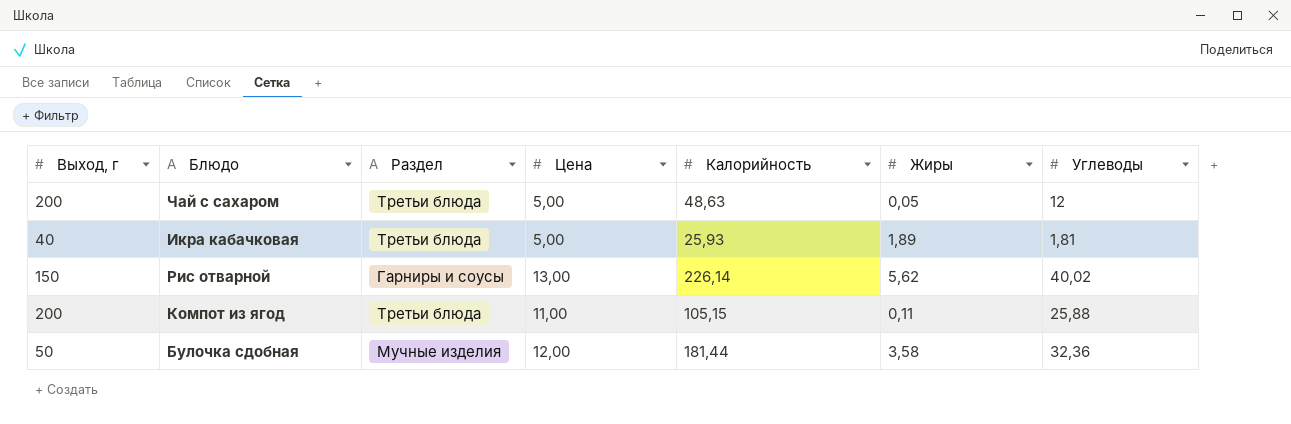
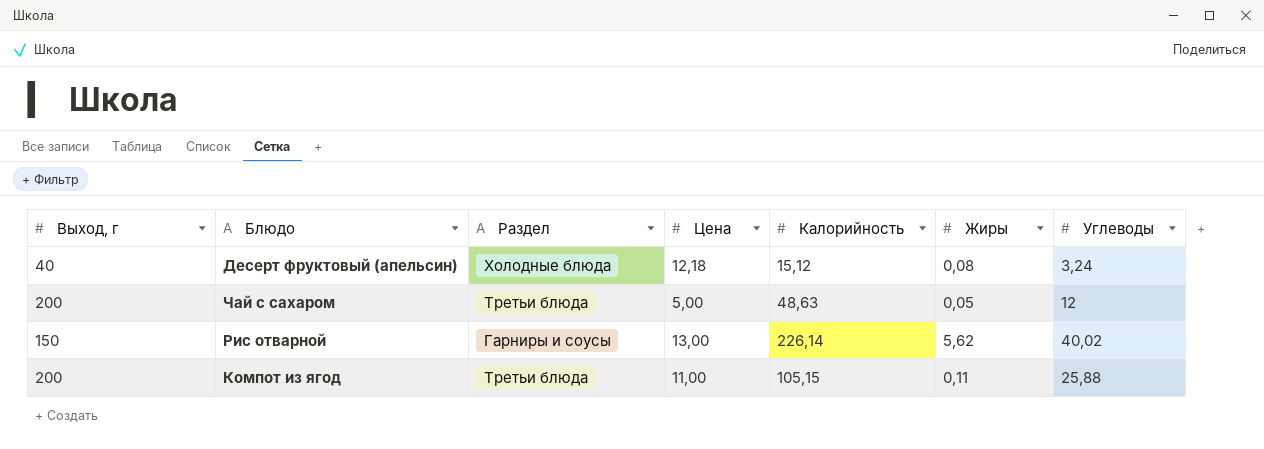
row Икра кабачковая: 40 | Третьи блюда | 5,00 | 25,93 | 1,89 | 1,81 -> none
row Булочка сдобная: 50 | Мучные изделия | 12,00 | 181,44 | 3,58 | 32,36 -> none
row Десерт фруктовый (апельсин): none -> 40 | Холодные блюда | 12,18 | 15,12 | 0,08 | 3,24

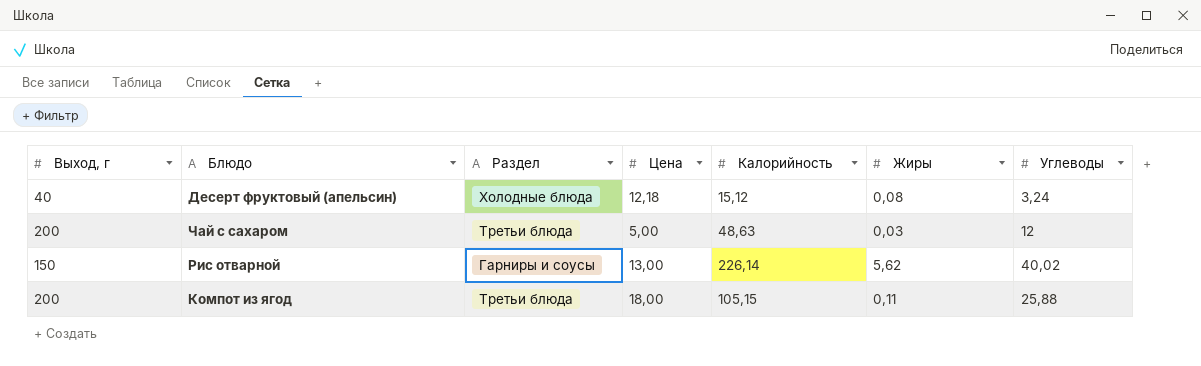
Чай с сахаром | Жиры: 0,05 -> 0,03
Компот из ягод | Цена: 11,00 -> 18,00

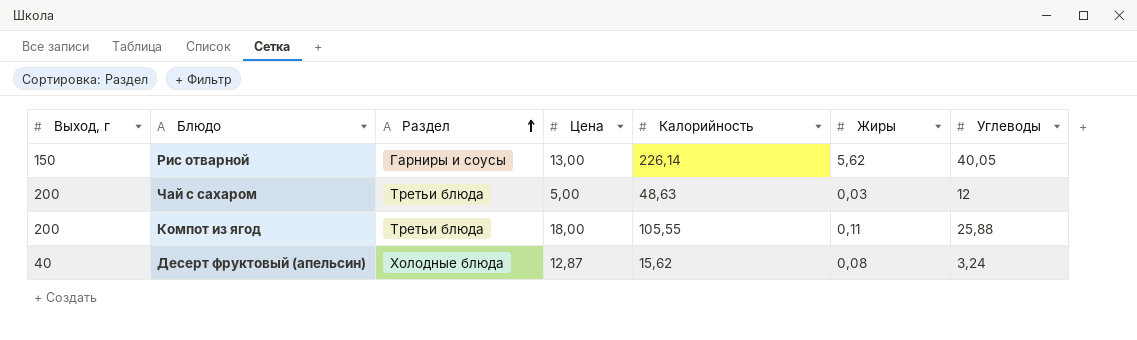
row order: none -> Раздел ascending
Рис отварной | Углеводы: 40,02 -> 40,05
Компот из ягод | Калорийность: 105,15 -> 105,55
Десерт фруктовый (апельсин) | Цена: 12,18 -> 12,87
Десерт фруктовый (апельсин) | Калорийность: 15,12 -> 15,62

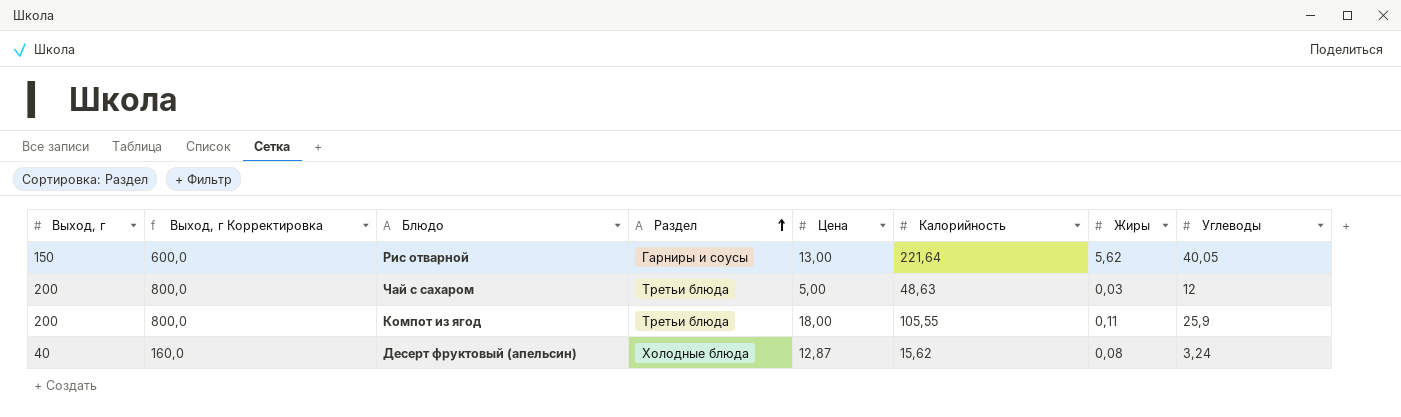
column Выход, г Корректировка | formula: none -> [Выход, г] * 4
Рис отварной | Калорийность: 226,14 -> 221,64
Компот из ягод | Углеводы: 25,88 -> 25,9

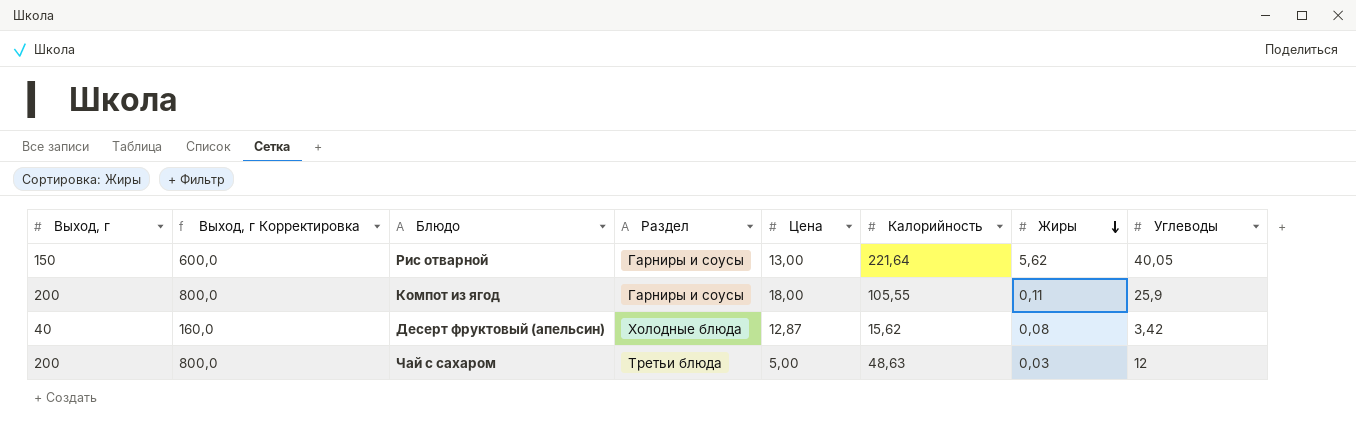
row order: Раздел ascending -> Жиры descending
Компот из ягод | Раздел: Третьи блюда -> Гарниры и соусы
Десерт фруктовый (апельсин) | Углеводы: 3,24 -> 3,42

